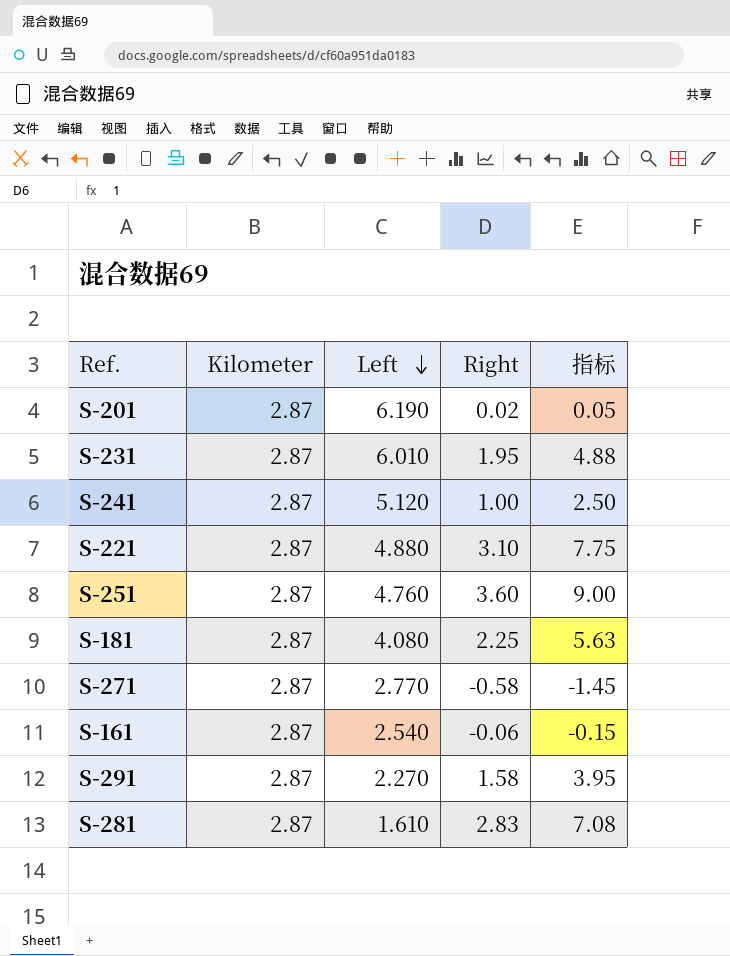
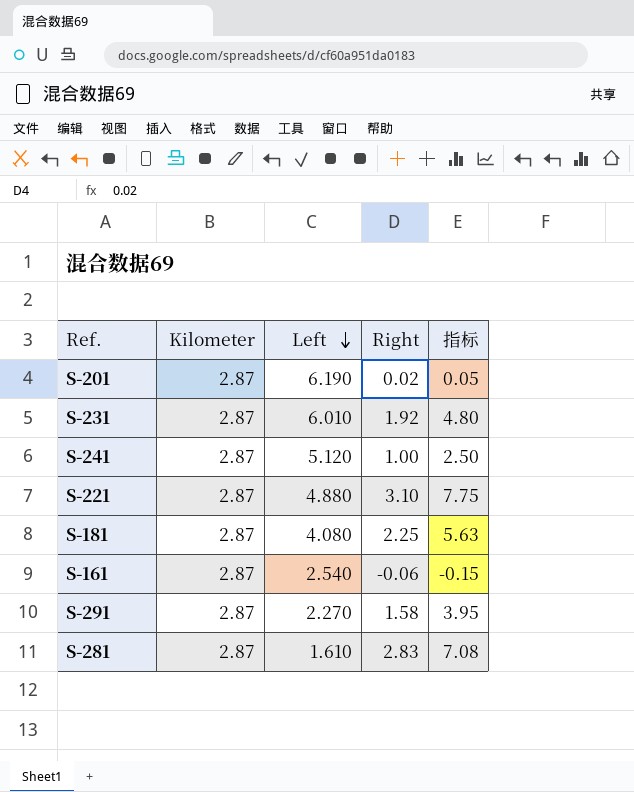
row S-251: 2.87 | 4.760 | 3.60 | 9.00 -> none
row S-271: 2.87 | 2.770 | -0.58 | -1.45 -> none
S-231 | Right: 1.95 -> 1.92
S-231 | 指标: 4.88 -> 4.80

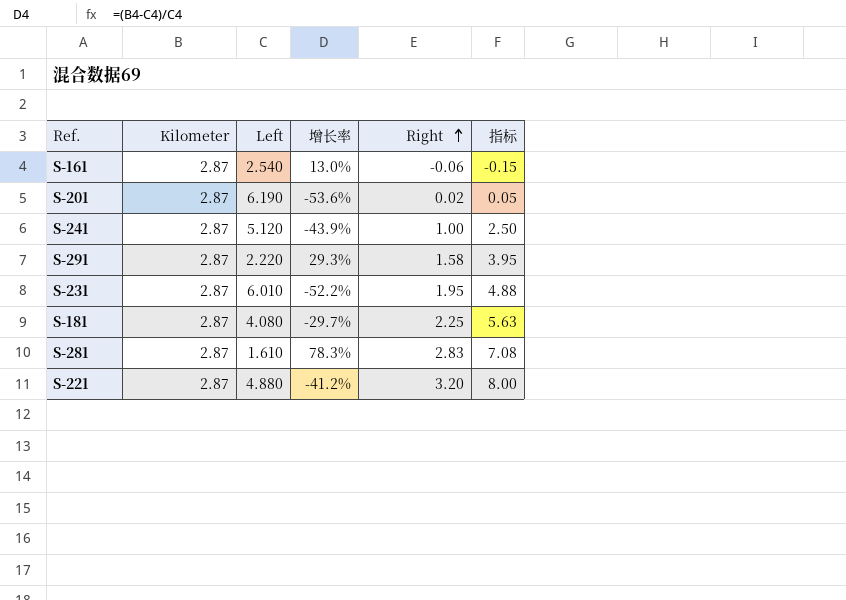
row order: Left descending -> Right ascending
column 增长率 | formula: none -> ([Kilometer] - [Left]) / [Left]
S-291 | Left: 2.270 -> 2.220
S-231 | Right: 1.92 -> 1.95
S-231 | 指标: 4.80 -> 4.88
S-221 | Right: 3.10 -> 3.20
S-221 | 指标: 7.75 -> 8.00

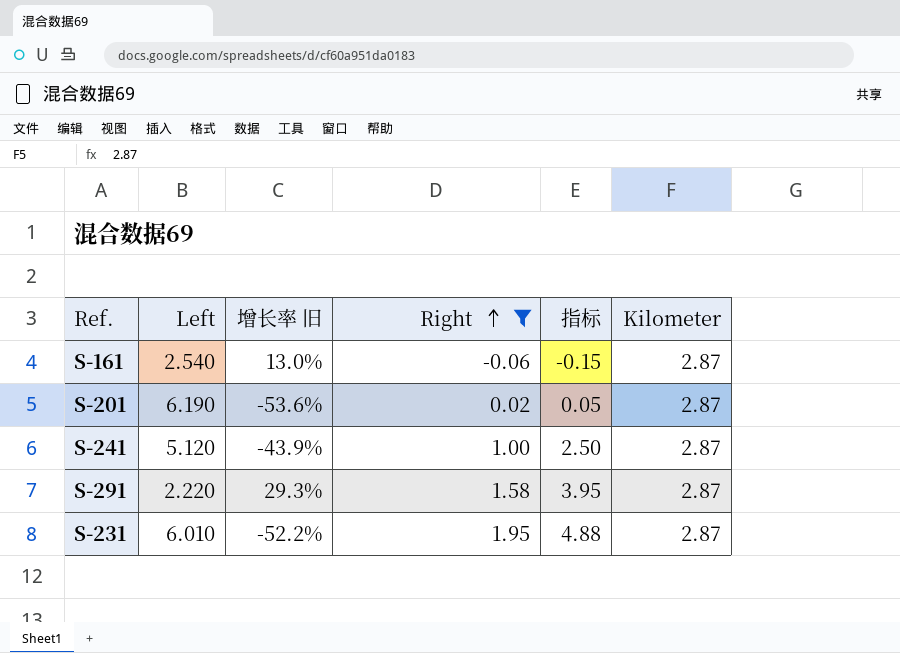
filter: none -> Right <= 1.95
column name: 增长率 -> 增长率 旧
column Kilometer | position: 2 -> 6

